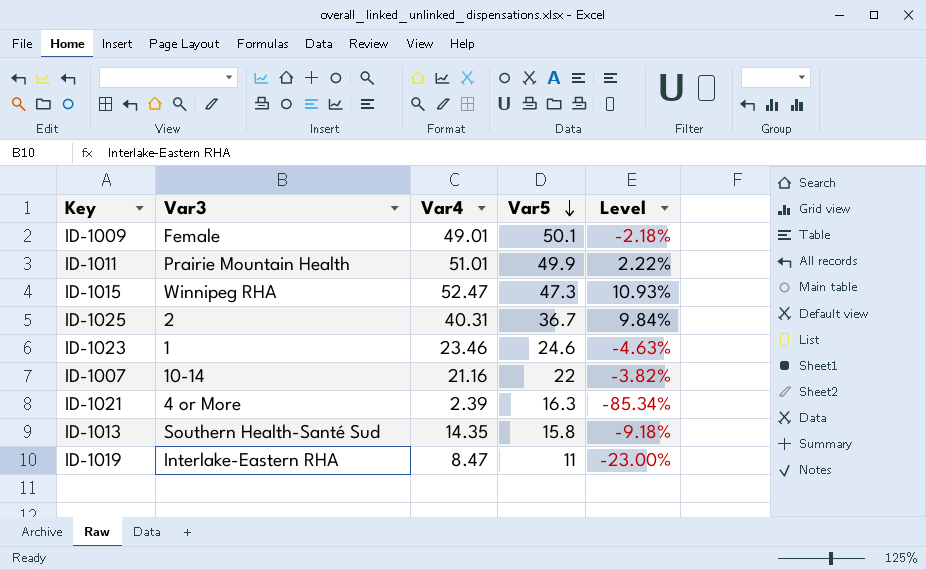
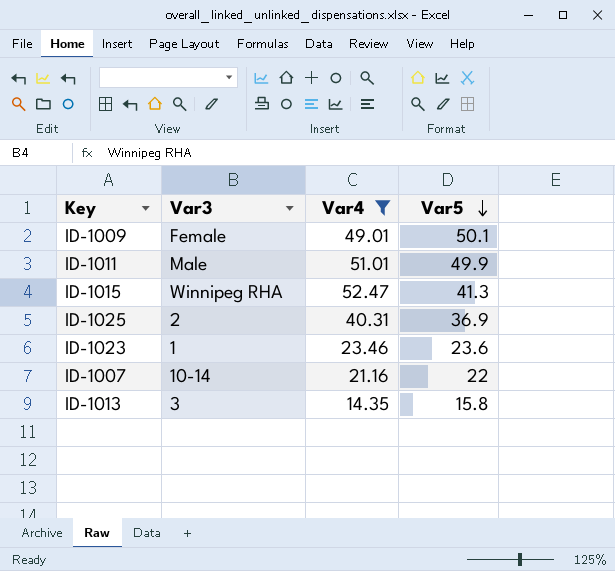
filter: none -> Var4 >= 14.35
column Level | formula: ([Var4] - [Var5]) / [Var5] -> none
ID-1011 | Var3: Prairie Mountain Health -> Male
ID-1015 | Var5: 47.3 -> 41.3
ID-1025 | Var5: 36.7 -> 36.9
ID-1023 | Var5: 24.6 -> 23.6
ID-1013 | Var3: Southern Health-Santé Sud -> 3

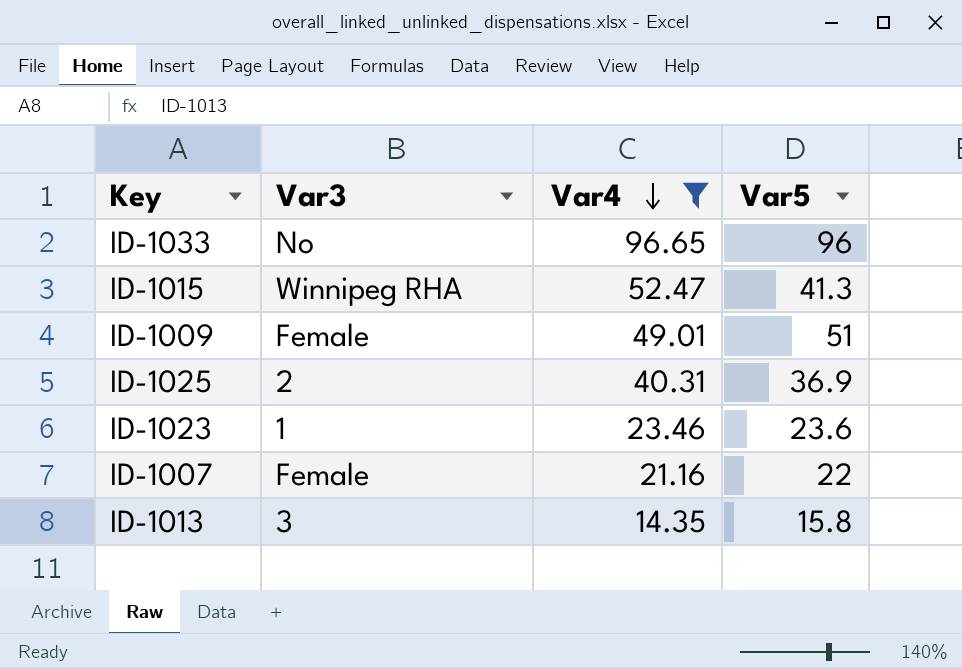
row order: Var5 descending -> Var4 descending
row ID-1011: Male | 51.01 | 49.9 -> none
row ID-1033: none -> No | 96.65 | 96
ID-1009 | Var5: 50.1 -> 51
ID-1007 | Var3: 10-14 -> Female

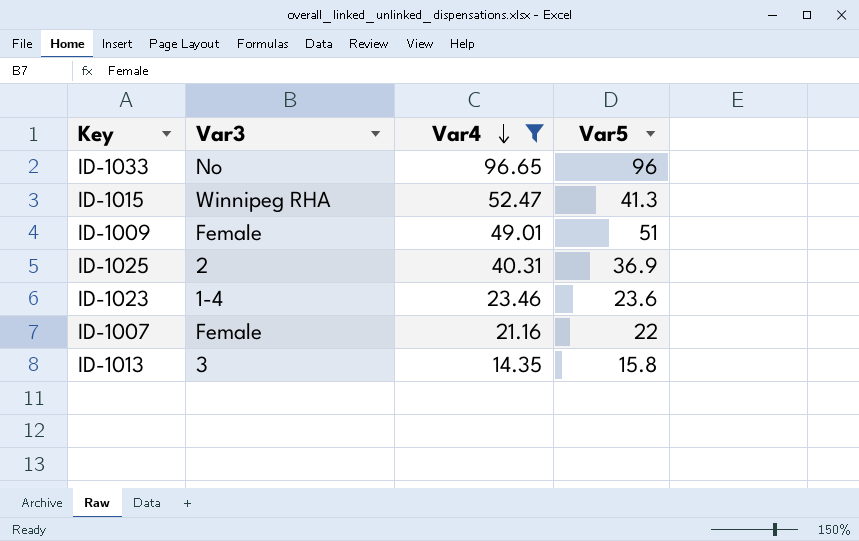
ID-1023 | Var3: 1 -> 1-4

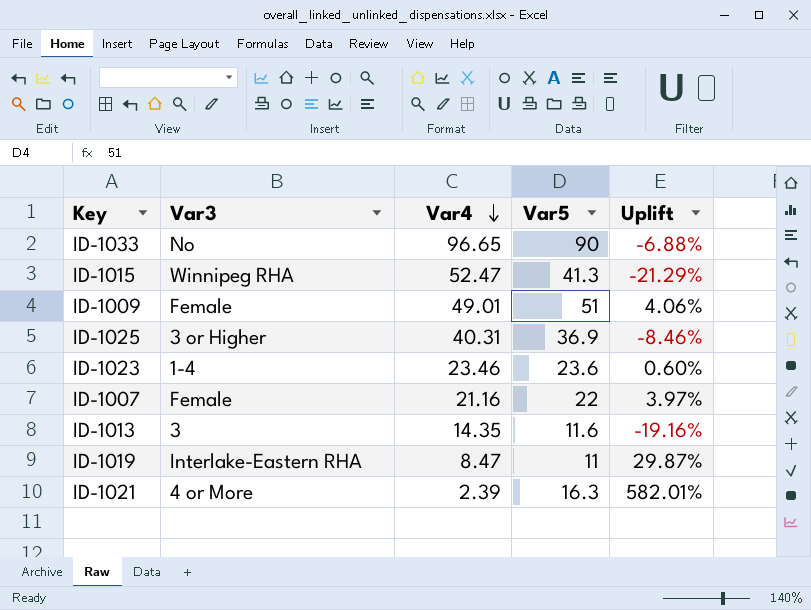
filter: Var4 >= 14.35 -> none
column Uplift | formula: none -> ([Var5] - [Var4]) / [Var4]
ID-1033 | Var5: 96 -> 90
ID-1025 | Var3: 2 -> 3 or Higher
ID-1013 | Var5: 15.8 -> 11.6

